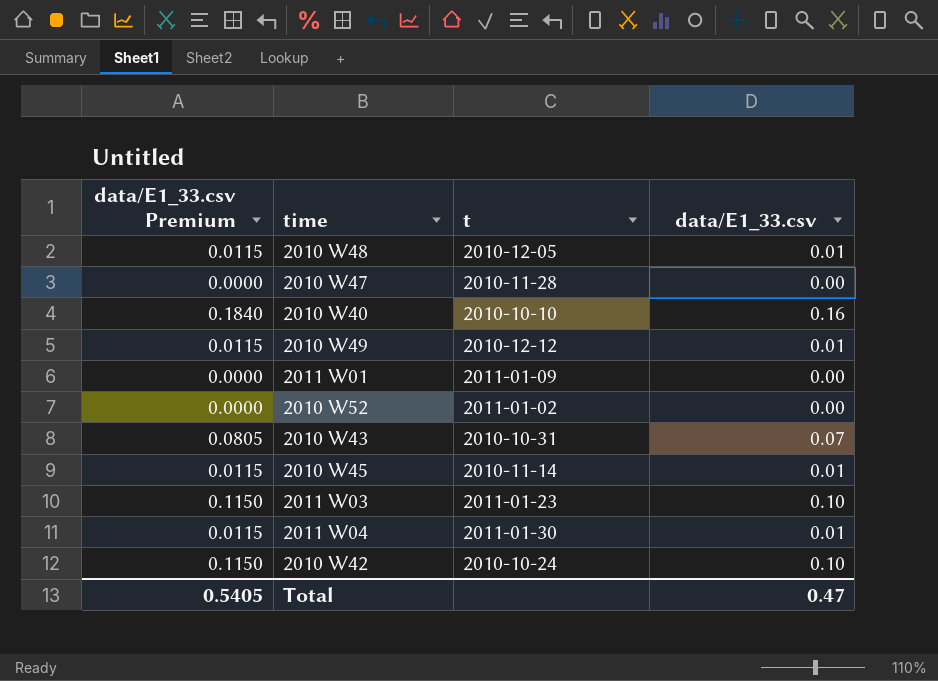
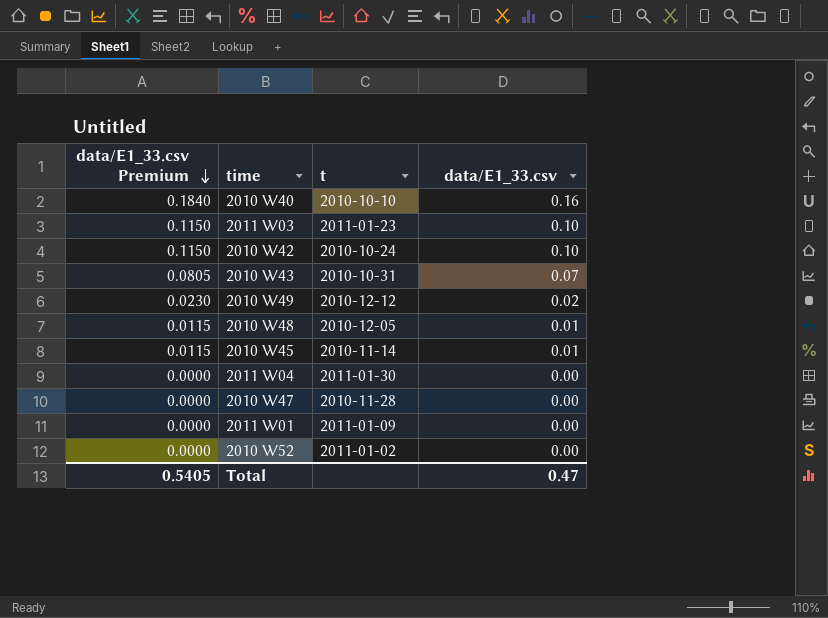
row order: none -> data/E1_33.csv Premium descending
2010 W49 | data/E1_33.csv Premium: 0.0115 -> 0.0230
2010 W49 | data/E1_33.csv: 0.01 -> 0.02
2011 W04 | data/E1_33.csv Premium: 0.0115 -> 0.0000
2011 W04 | data/E1_33.csv: 0.01 -> 0.00

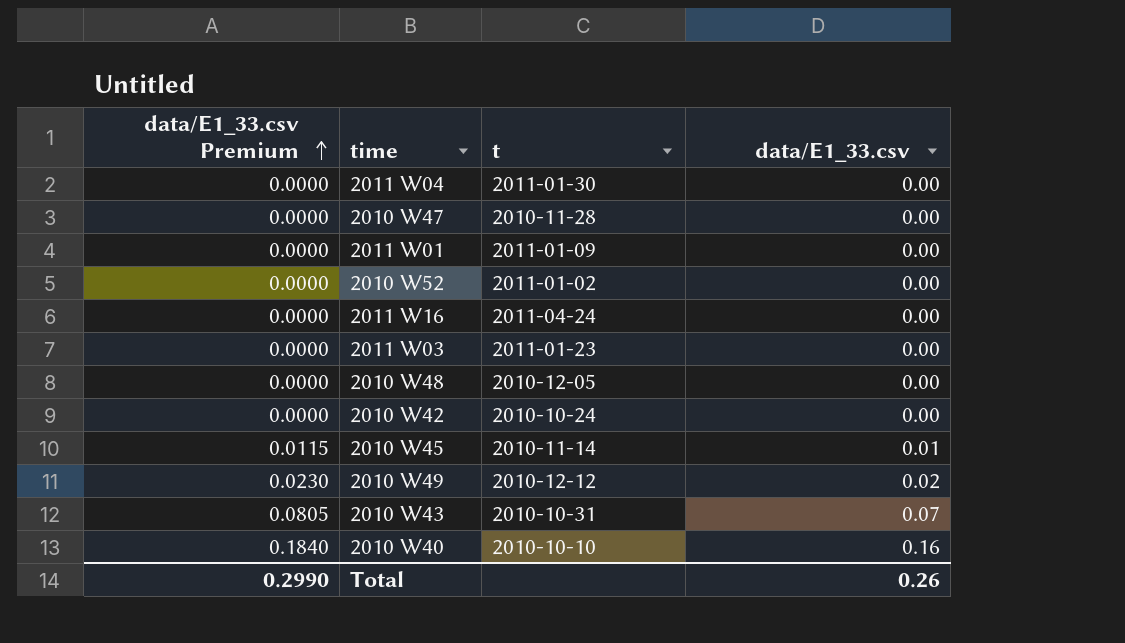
row order: data/E1_33.csv Premium descending -> data/E1_33.csv Premium ascending
row 2011 W16: none -> 0.0000 | 2011-04-24 | 0.00
2011 W03 | data/E1_33.csv Premium: 0.1150 -> 0.0000
2011 W03 | data/E1_33.csv: 0.10 -> 0.00
2010 W48 | data/E1_33.csv Premium: 0.0115 -> 0.0000
2010 W48 | data/E1_33.csv: 0.01 -> 0.00
2010 W42 | data/E1_33.csv Premium: 0.1150 -> 0.0000
2010 W42 | data/E1_33.csv: 0.10 -> 0.00
Total | data/E1_33.csv Premium: 0.5405 -> 0.2990
Total | data/E1_33.csv: 0.47 -> 0.26

